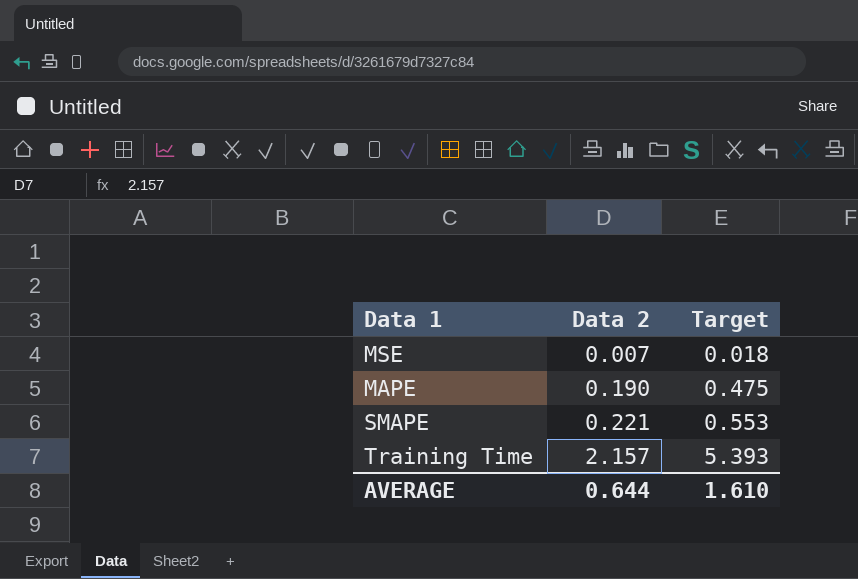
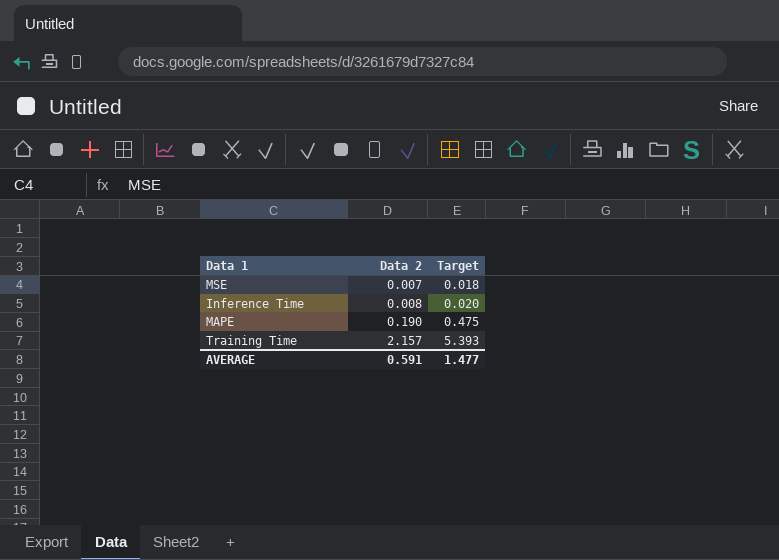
row SMAPE: 0.221 | 0.553 -> none
row Inference Time: none -> 0.008 | 0.020
AVERAGE | Data 2: 0.644 -> 0.591
AVERAGE | Target: 1.610 -> 1.477

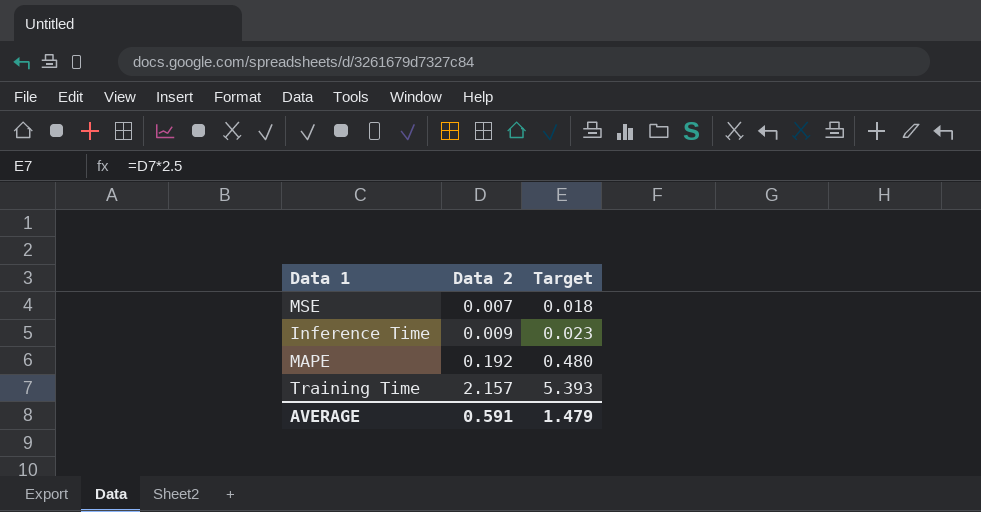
Inference Time | Data 2: 0.008 -> 0.009
Inference Time | Target: 0.020 -> 0.023
MAPE | Data 2: 0.190 -> 0.192
MAPE | Target: 0.475 -> 0.480
AVERAGE | Target: 1.477 -> 1.479

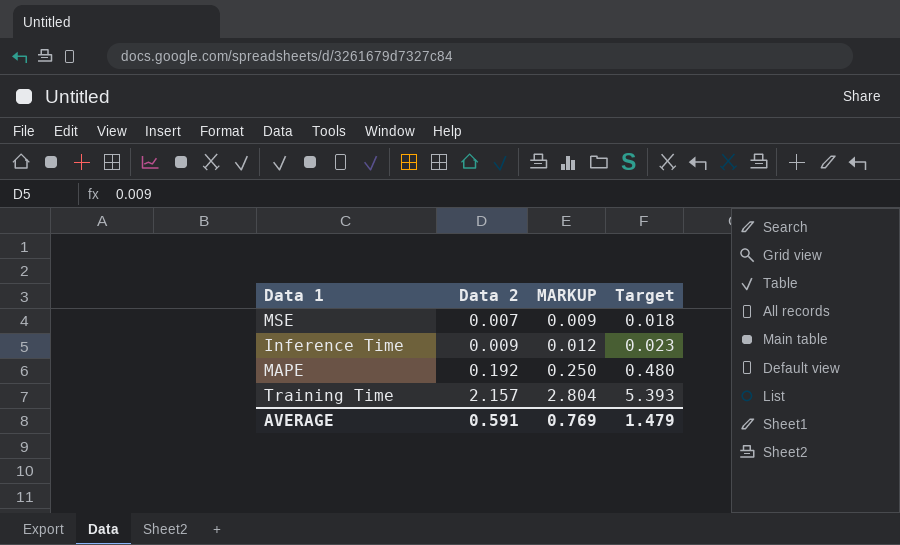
column MARKUP | formula: none -> [Data 2] * 1.3

